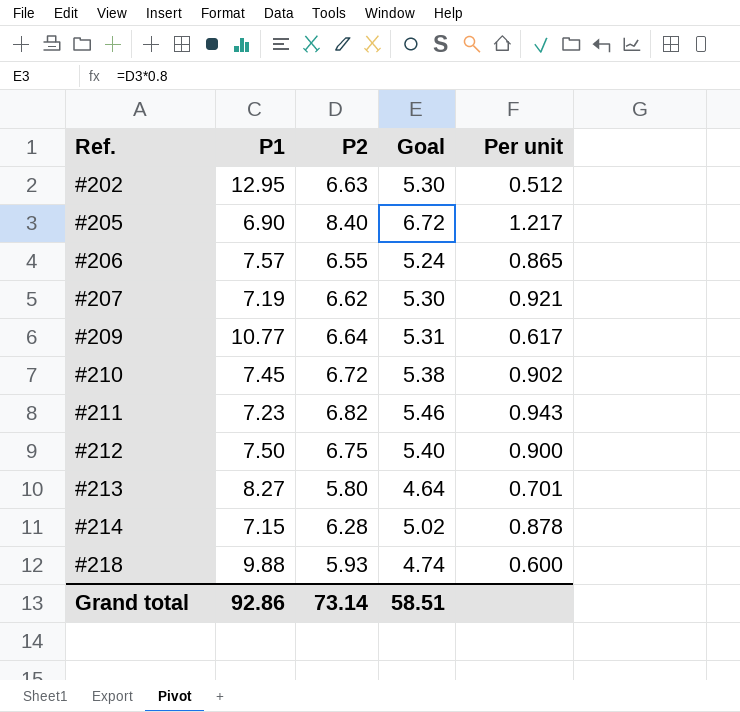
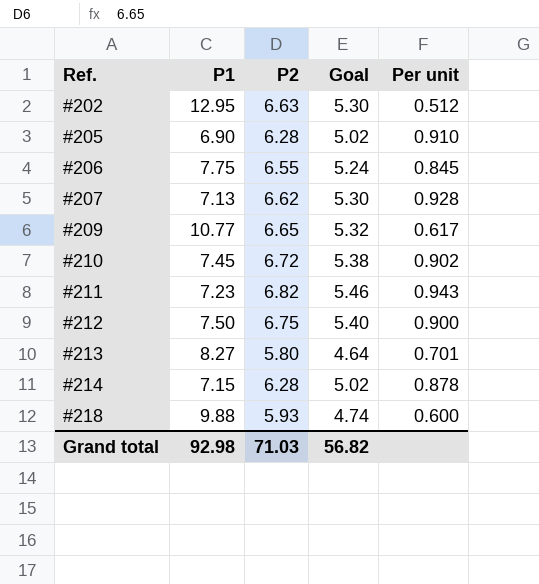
#205 | P2: 8.40 -> 6.28
#205 | Goal: 6.72 -> 5.02
#205 | Per unit: 1.217 -> 0.910
#206 | P1: 7.57 -> 7.75
#206 | Per unit: 0.865 -> 0.845
#207 | P1: 7.19 -> 7.13
#207 | Per unit: 0.921 -> 0.928
#209 | P2: 6.64 -> 6.65
#209 | Goal: 5.31 -> 5.32
Grand total | P1: 92.86 -> 92.98
Grand total | P2: 73.14 -> 71.03
Grand total | Goal: 58.51 -> 56.82

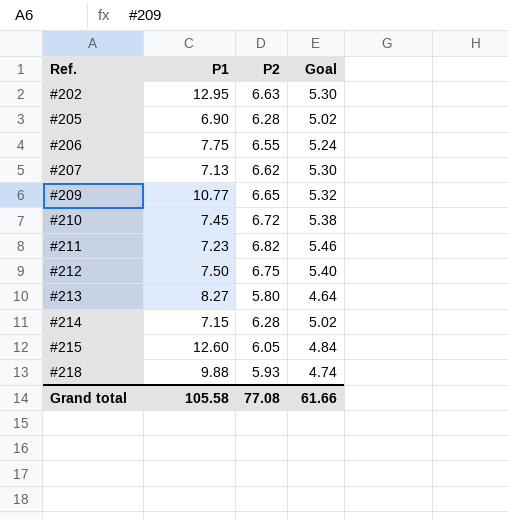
column Per unit | formula: [P2] / [P1] -> none
row #215: none -> 12.60 | 6.05 | 4.84
Grand total | P1: 92.98 -> 105.58
Grand total | P2: 71.03 -> 77.08
Grand total | Goal: 56.82 -> 61.66

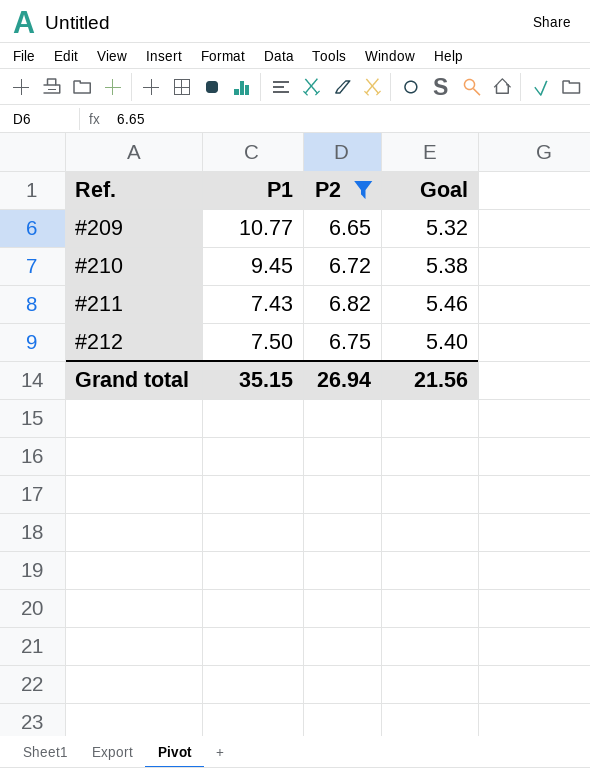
filter: none -> P2 >= 6.65
#210 | P1: 7.45 -> 9.45
#211 | P1: 7.23 -> 7.43
Grand total | P1: 105.58 -> 35.15
Grand total | P2: 77.08 -> 26.94
Grand total | Goal: 61.66 -> 21.56

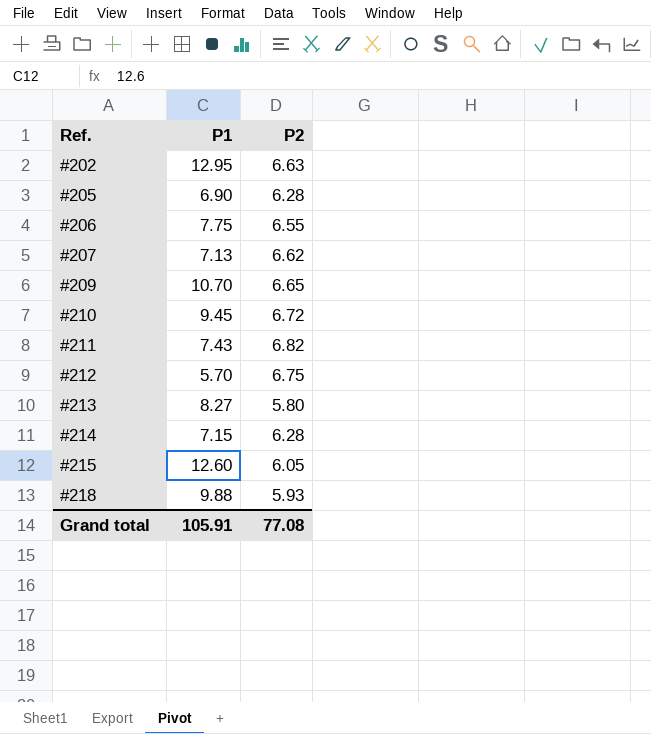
filter: P2 >= 6.65 -> none
column Goal | formula: [P2] * 0.8 -> none
#209 | P1: 10.77 -> 10.70
#212 | P1: 7.50 -> 5.70
Grand total | P1: 35.15 -> 105.91
Grand total | P2: 26.94 -> 77.08

